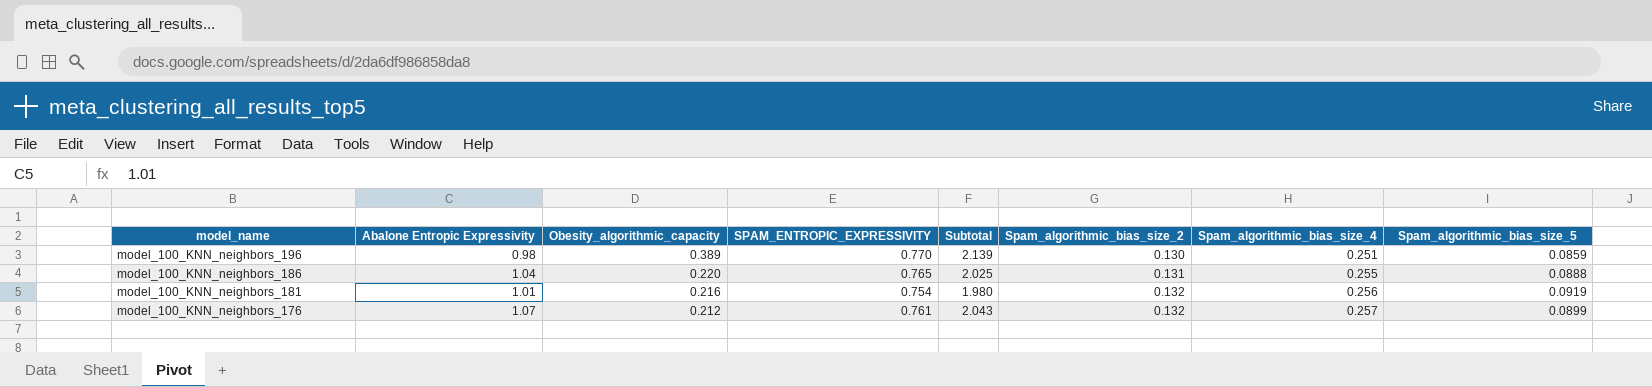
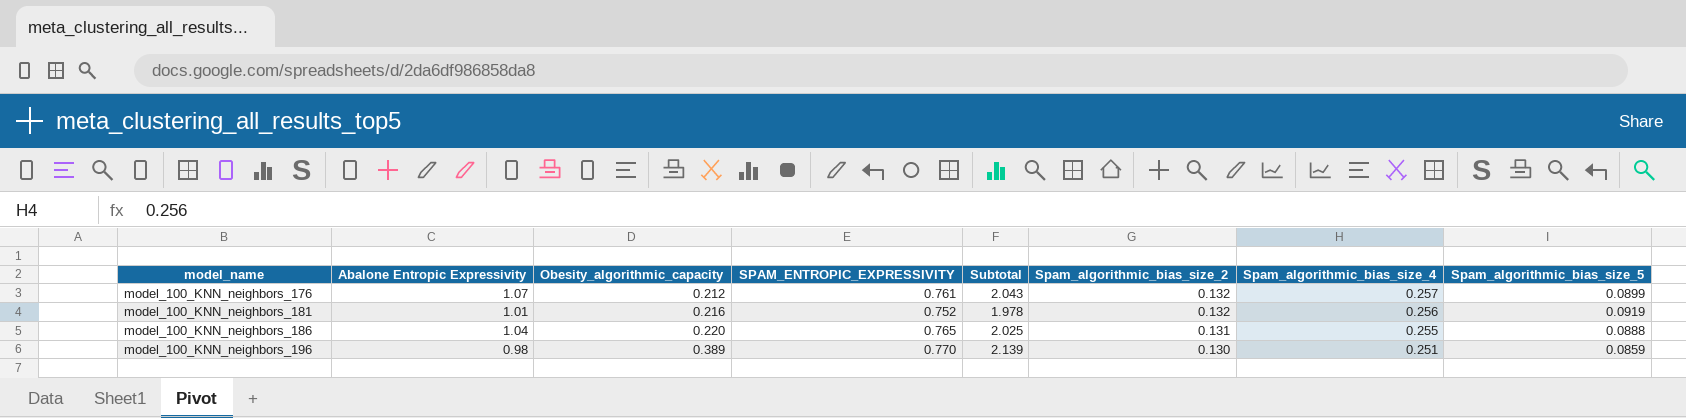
row order: model_name descending -> model_name ascending
model_100_KNN_neighbors_181 | SPAM_ENTROPIC_EXPRESSIVITY: 0.754 -> 0.752
model_100_KNN_neighbors_181 | Subtotal: 1.980 -> 1.978

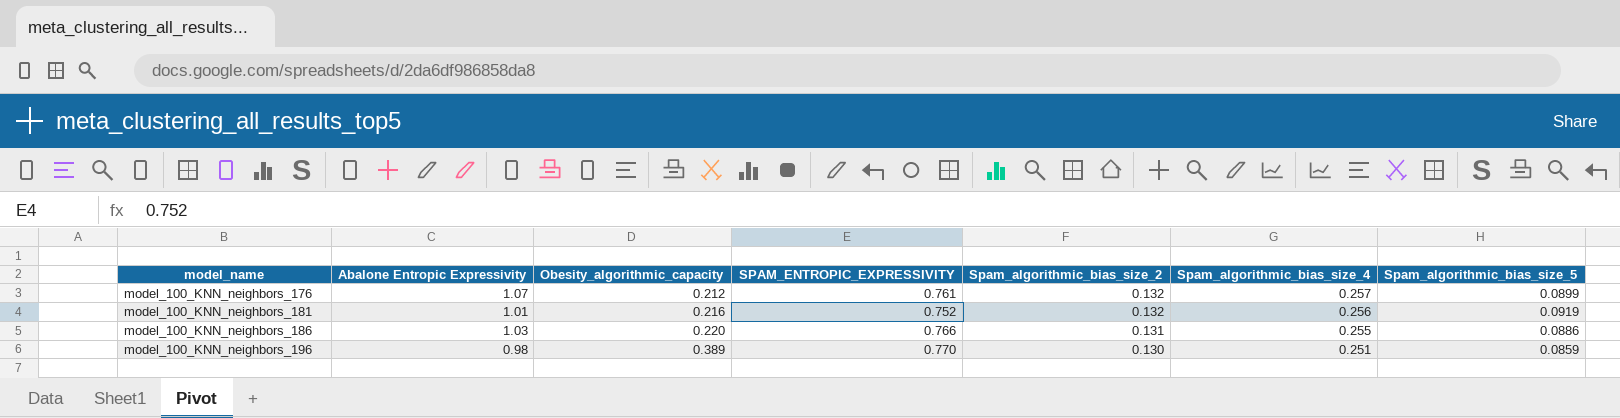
column Subtotal | formula: [Abalone Entropic Expressivity] + [Obesity_algorithmic_capacity] + [SPAM_ENTROPIC_EXPRESSIVITY] -> none
model_100_KNN_neighbors_186 | Abalone Entropic Expressivity: 1.04 -> 1.03
model_100_KNN_neighbors_186 | SPAM_ENTROPIC_EXPRESSIVITY: 0.765 -> 0.766
model_100_KNN_neighbors_186 | Spam_algorithmic_bias_size_5: 0.0888 -> 0.0886

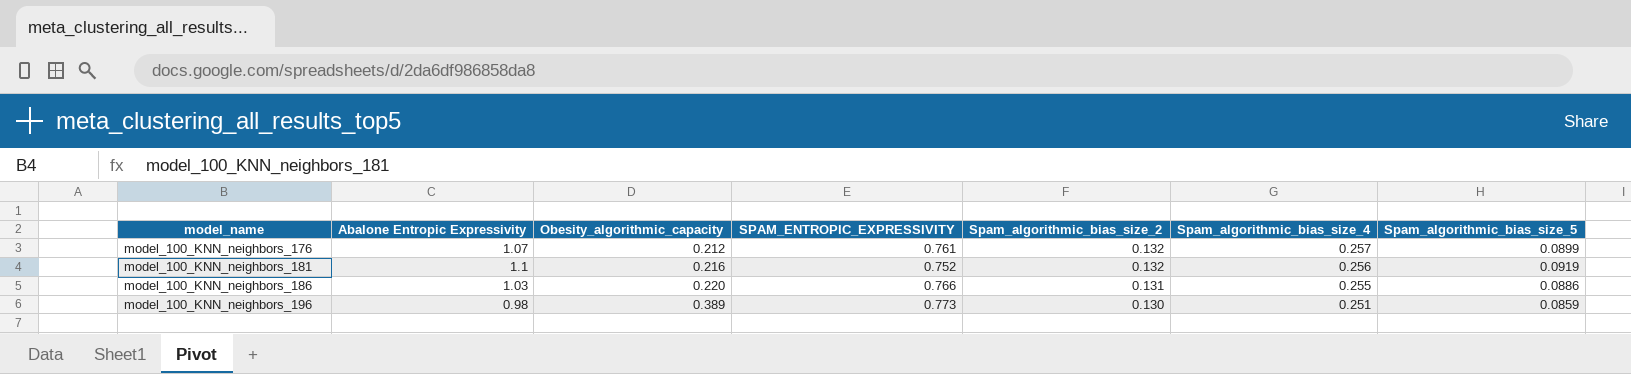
model_100_KNN_neighbors_181 | Abalone Entropic Expressivity: 1.01 -> 1.1
model_100_KNN_neighbors_196 | SPAM_ENTROPIC_EXPRESSIVITY: 0.770 -> 0.773

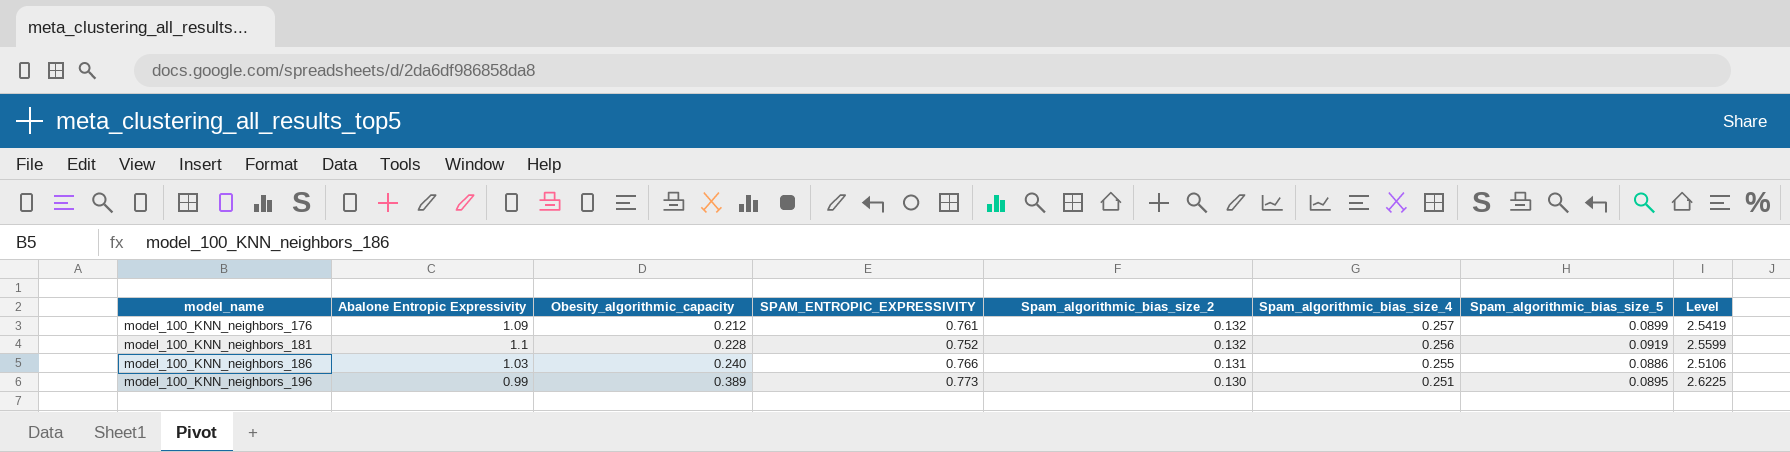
column Level | formula: none -> [Abalone Entropic Expressivity] + [Obesity_algorithmic_capacity] + [SPAM_ENTROPIC_EXPRESSIVITY] + [Spam_algorithmic_bias_size_2] + [Spam_algorithmic_bias_size_4] + [Spam_algorithmic_bias_size_5]
model_100_KNN_neighbors_176 | Abalone Entropic Expressivity: 1.07 -> 1.09
model_100_KNN_neighbors_181 | Obesity_algorithmic_capacity: 0.216 -> 0.228
model_100_KNN_neighbors_186 | Obesity_algorithmic_capacity: 0.220 -> 0.240
model_100_KNN_neighbors_196 | Abalone Entropic Expressivity: 0.98 -> 0.99
model_100_KNN_neighbors_196 | Spam_algorithmic_bias_size_5: 0.0859 -> 0.0895

